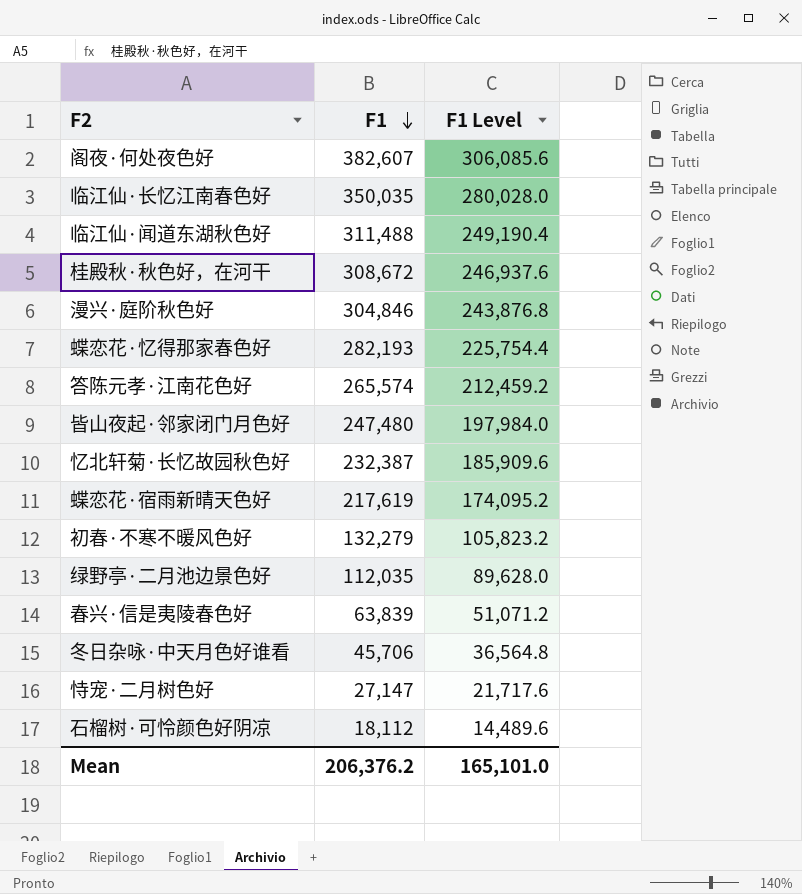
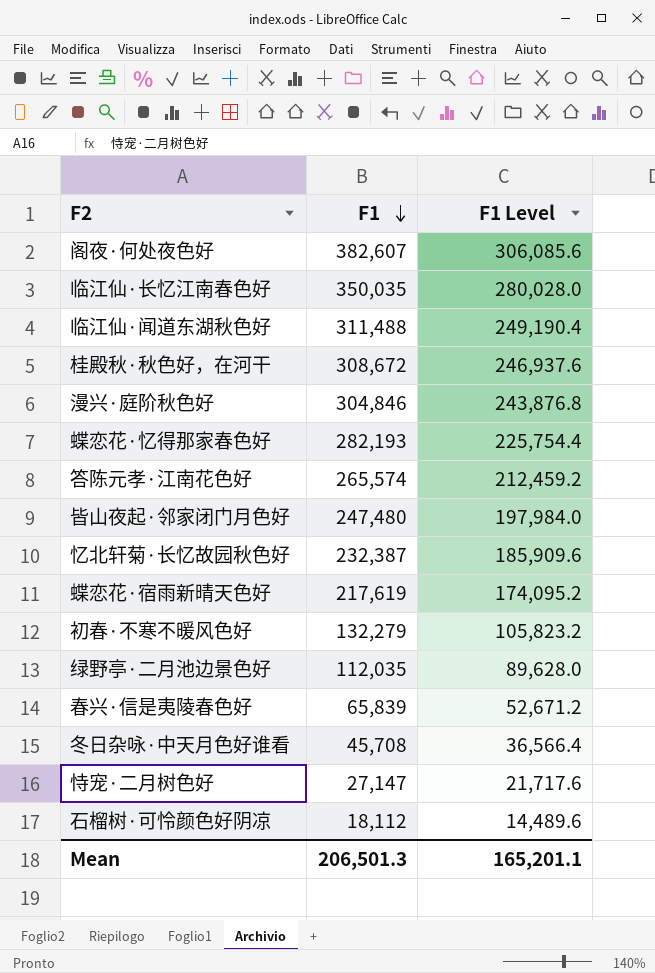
春兴·信是夷陵春色好 | F1: 63,839 -> 65,839
春兴·信是夷陵春色好 | F1 Level: 51,071.2 -> 52,671.2
冬日杂咏·中天月色好谁看 | F1: 45,706 -> 45,708
冬日杂咏·中天月色好谁看 | F1 Level: 36,564.8 -> 36,566.4
Mean | F1: 206,376.2 -> 206,501.3
Mean | F1 Level: 165,101.0 -> 165,201.1

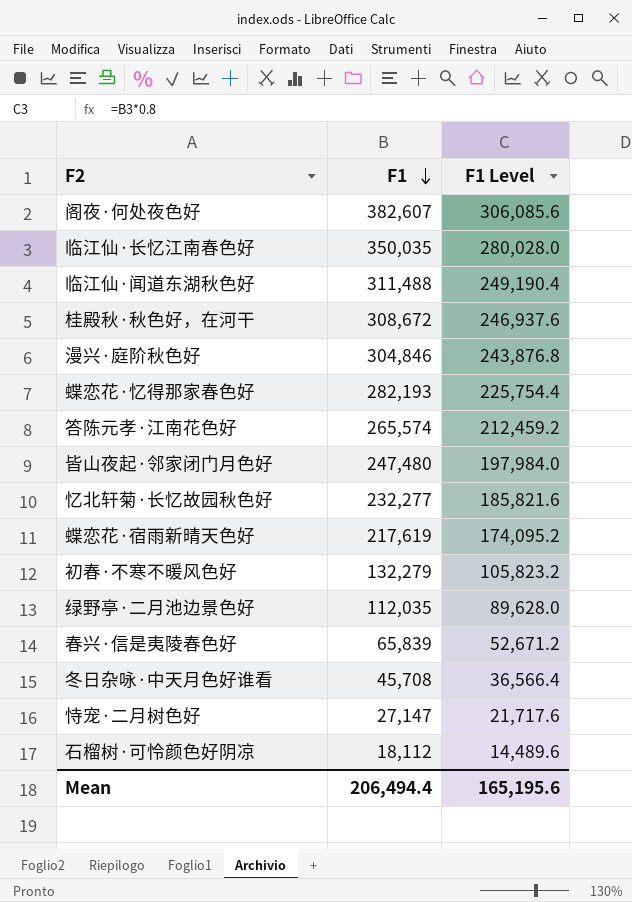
忆北轩菊·长忆故园秋色好 | F1: 232,387 -> 232,277
忆北轩菊·长忆故园秋色好 | F1 Level: 185,909.6 -> 185,821.6
Mean | F1: 206,501.3 -> 206,494.4
Mean | F1 Level: 165,201.1 -> 165,195.6

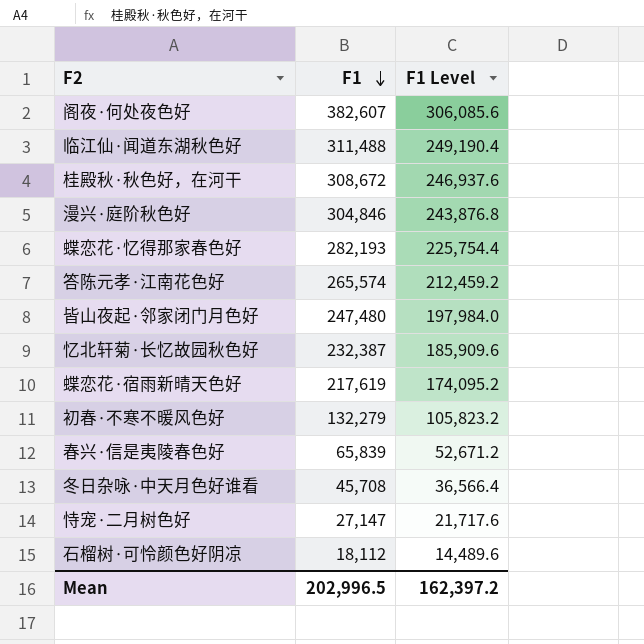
row 临江仙·长忆江南春色好: 350,035 | 280,028.0 -> none
row 绿野亭·二月池边景色好: 112,035 | 89,628.0 -> none
忆北轩菊·长忆故园秋色好 | F1: 232,277 -> 232,387
忆北轩菊·长忆故园秋色好 | F1 Level: 185,821.6 -> 185,909.6
Mean | F1: 206,494.4 -> 202,996.5
Mean | F1 Level: 165,195.6 -> 162,397.2

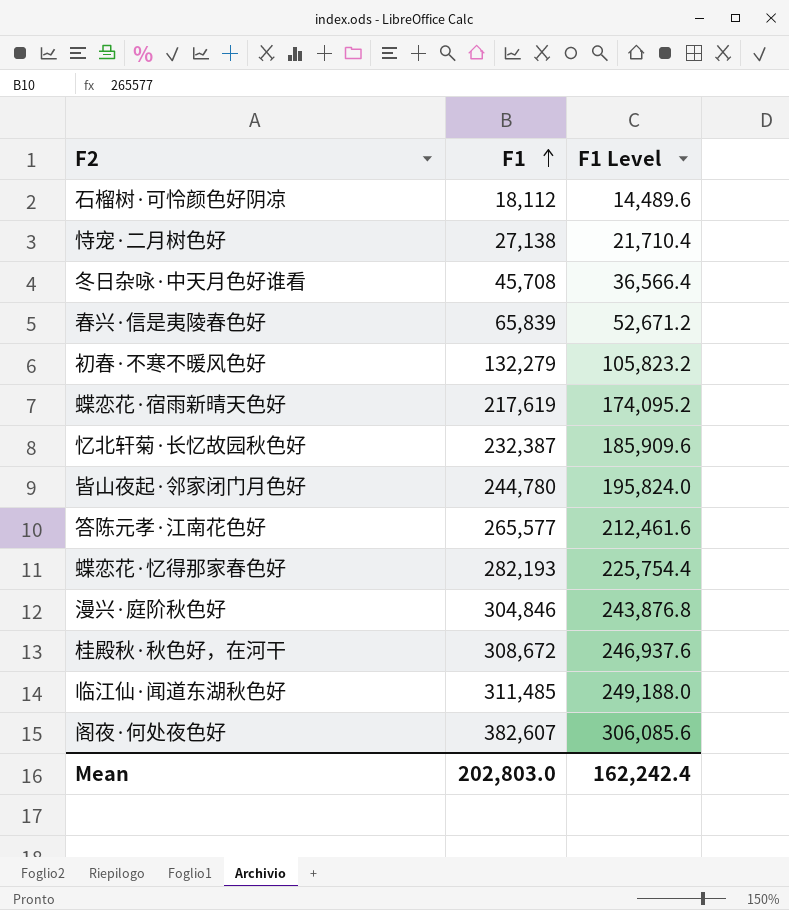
row order: F1 descending -> F1 ascending
恃宠·二月树色好 | F1: 27,147 -> 27,138
恃宠·二月树色好 | F1 Level: 21,717.6 -> 21,710.4
皆山夜起·邻家闭门月色好 | F1: 247,480 -> 244,780
皆山夜起·邻家闭门月色好 | F1 Level: 197,984.0 -> 195,824.0
答陈元孝·江南花色好 | F1: 265,574 -> 265,577
答陈元孝·江南花色好 | F1 Level: 212,459.2 -> 212,461.6
临江仙·闻道东湖秋色好 | F1: 311,488 -> 311,485
临江仙·闻道东湖秋色好 | F1 Level: 249,190.4 -> 249,188.0
Mean | F1: 202,996.5 -> 202,803.0
Mean | F1 Level: 162,397.2 -> 162,242.4

